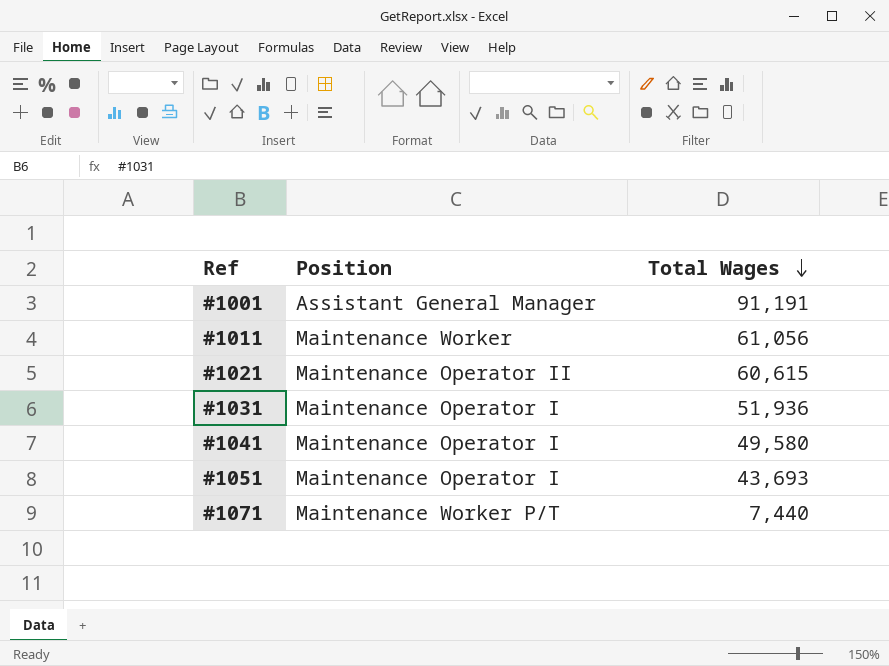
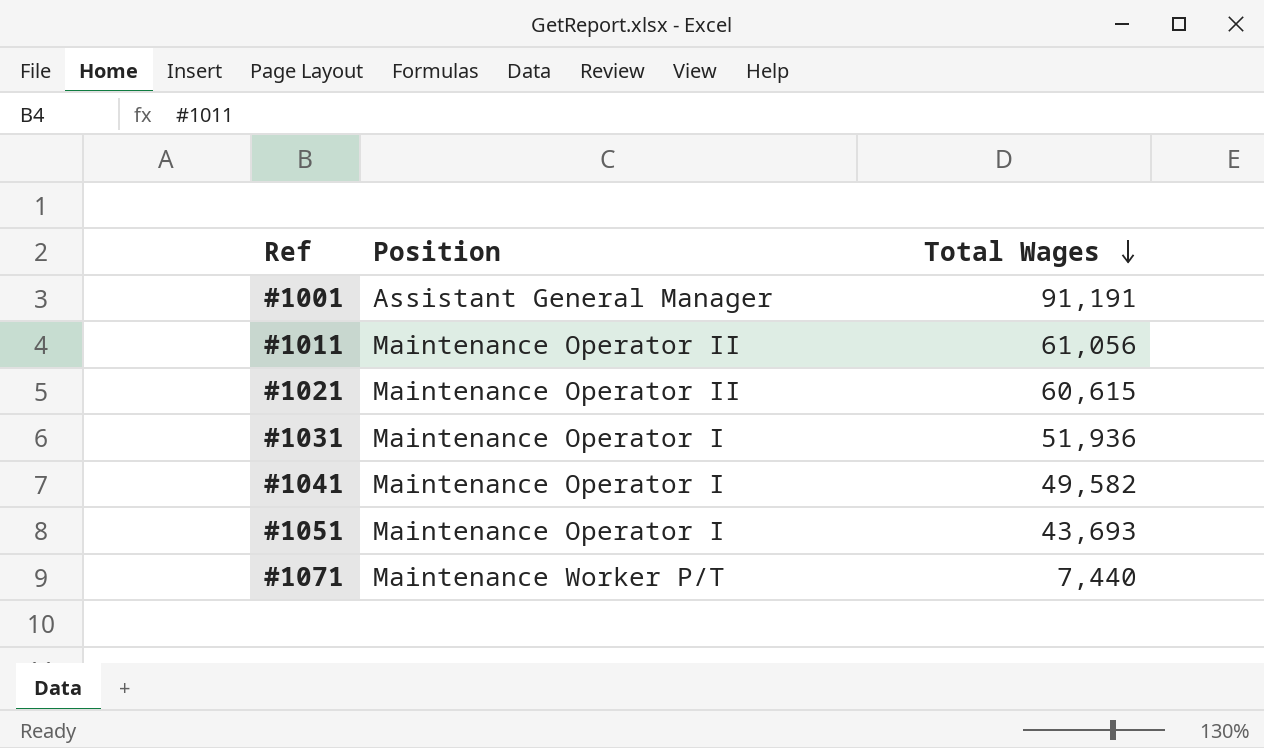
#1011 | Position: Maintenance Worker -> Maintenance Operator II
#1041 | Total Wages: 49,580 -> 49,582

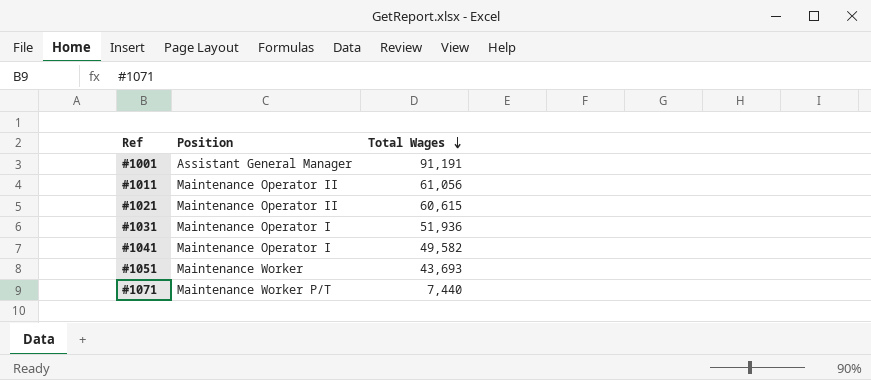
#1051 | Position: Maintenance Operator I -> Maintenance Worker

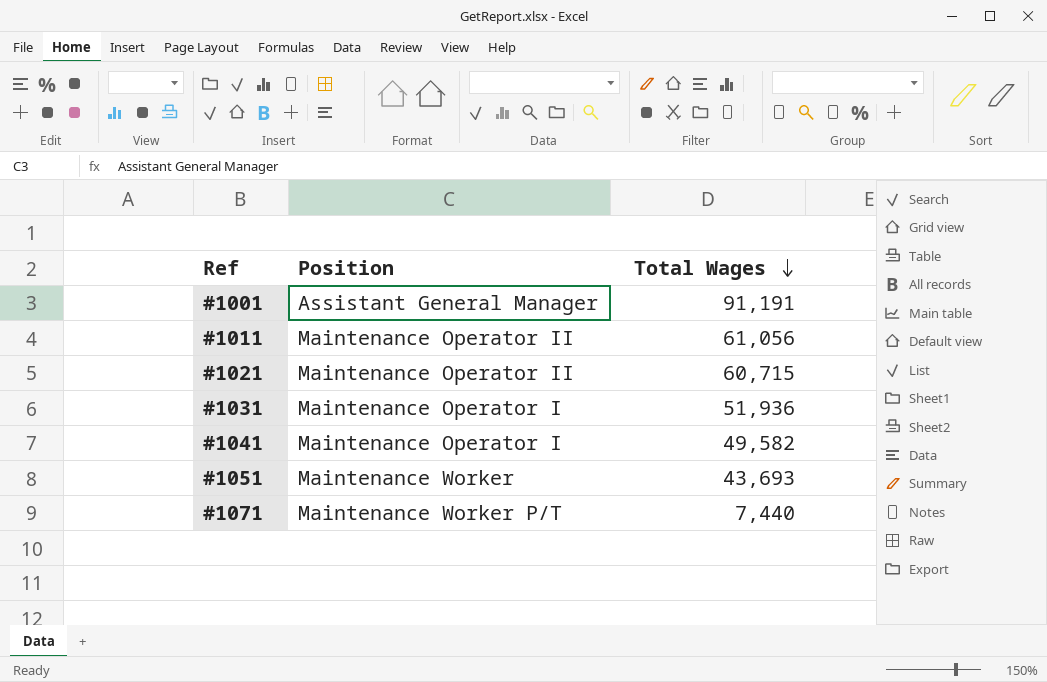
#1021 | Total Wages: 60,615 -> 60,715

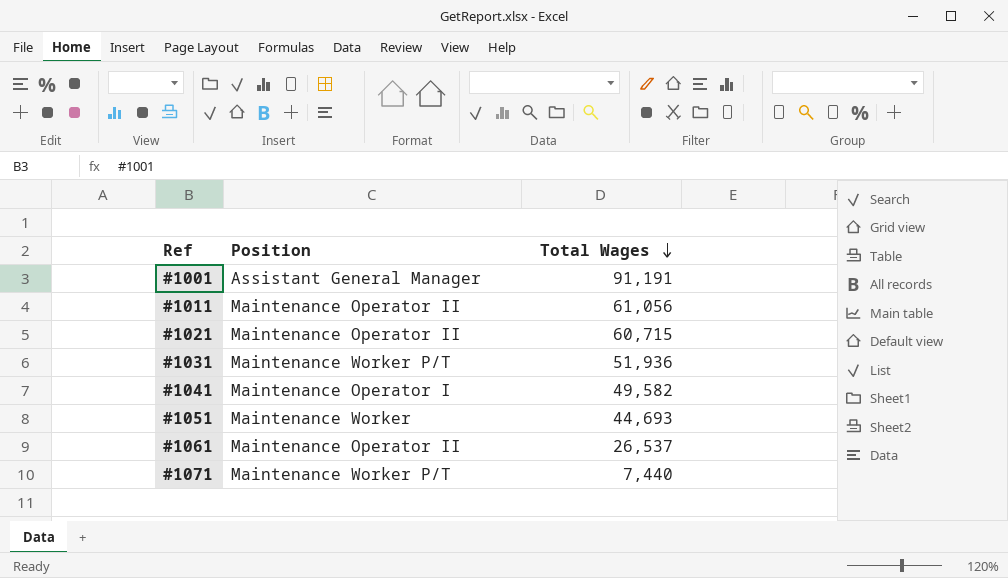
#1031 | Position: Maintenance Operator I -> Maintenance Worker P/T
#1051 | Total Wages: 43,693 -> 44,693
row #1061: none -> Maintenance Operator II | 26,537

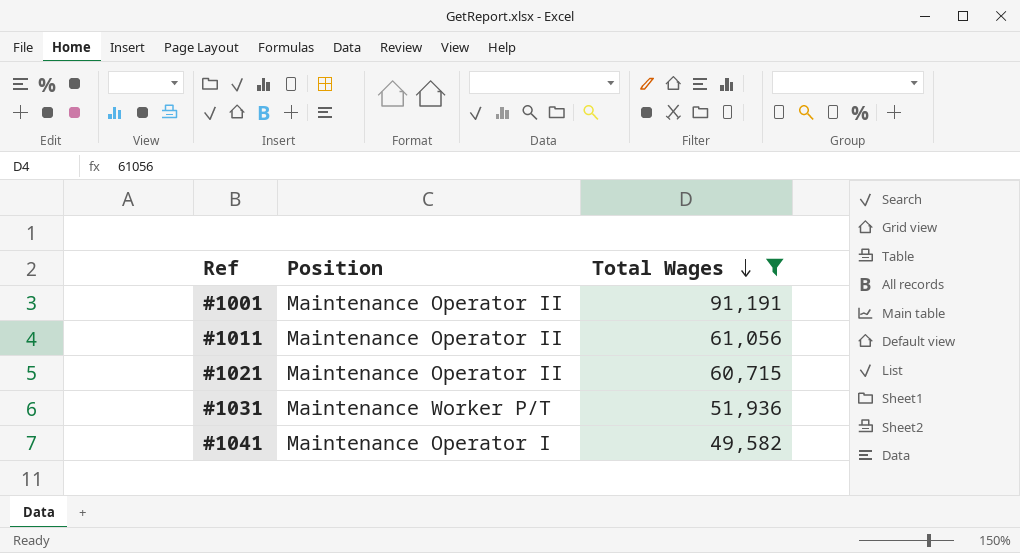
filter: none -> Total Wages >= 49,582
#1001 | Position: Assistant General Manager -> Maintenance Operator II

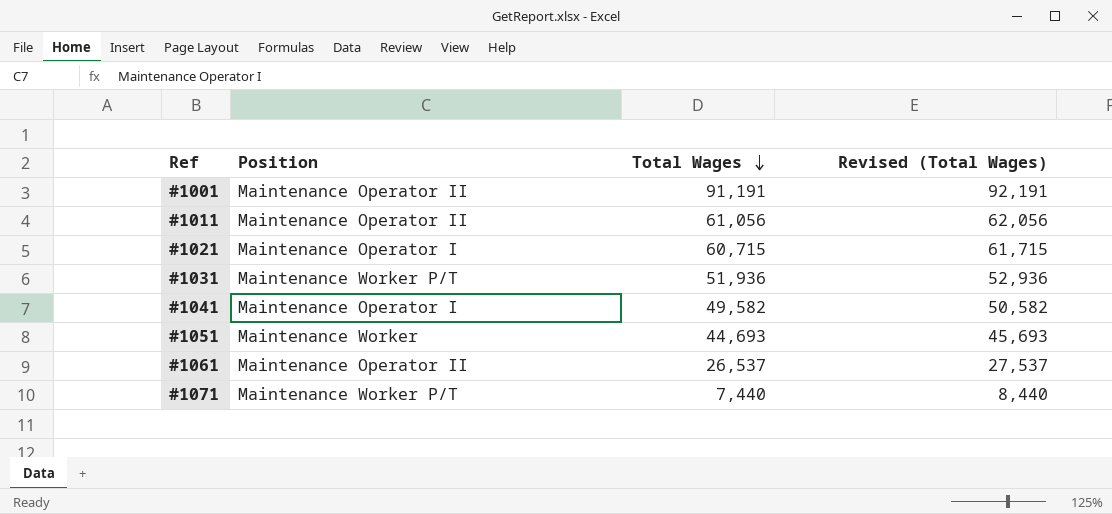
filter: Total Wages >= 49,582 -> none
column Revised (Total Wages) | formula: none -> [Total Wages] + 1000
#1021 | Position: Maintenance Operator II -> Maintenance Operator I

